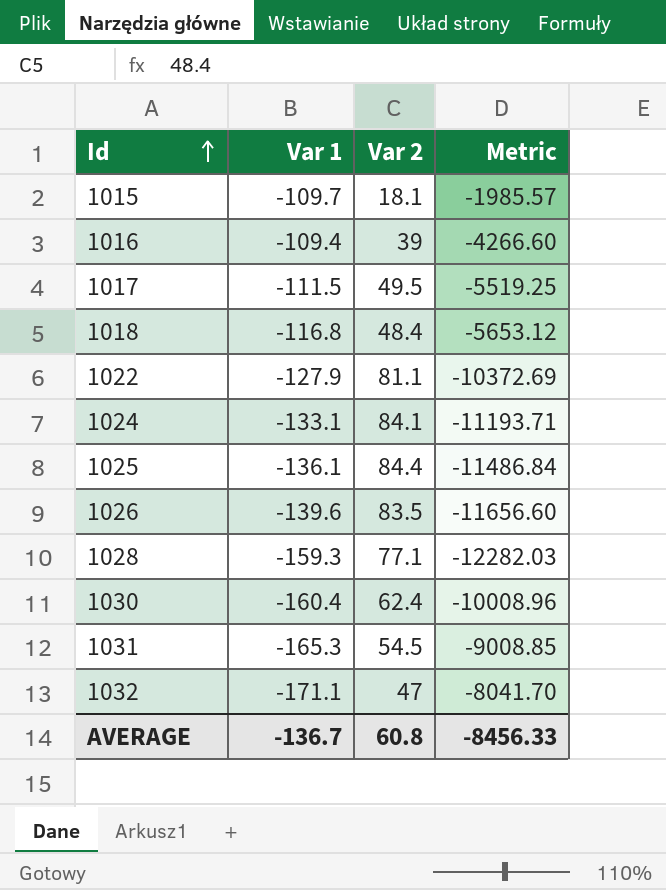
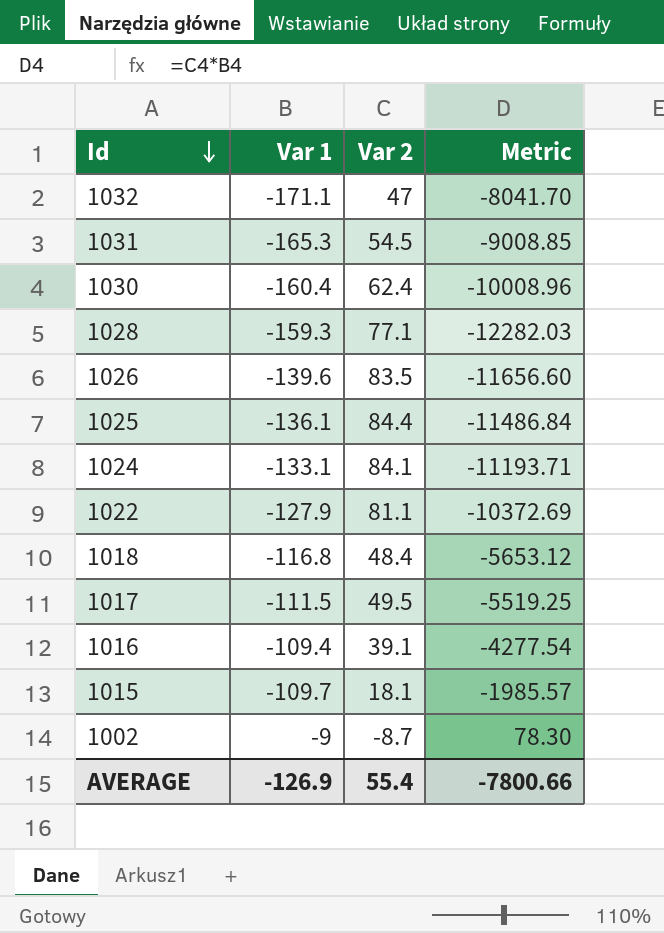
row order: Id ascending -> Id descending
1016 | Var 2: 39 -> 39.1
1016 | Metric: -4266.60 -> -4277.54
row 1002: none -> -9 | -8.7 | 78.30
AVERAGE | Var 1: -136.7 -> -126.9
AVERAGE | Var 2: 60.8 -> 55.4
AVERAGE | Metric: -8456.33 -> -7800.66

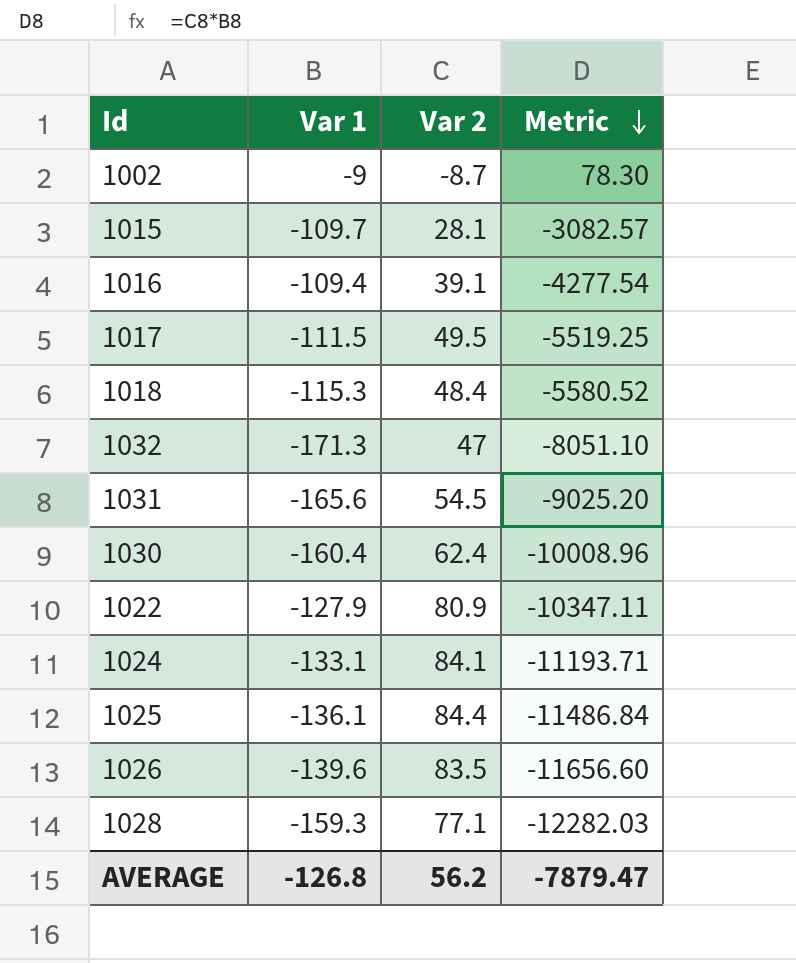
row order: Id descending -> Metric descending
1015 | Var 2: 18.1 -> 28.1
1015 | Metric: -1985.57 -> -3082.57
1018 | Var 1: -116.8 -> -115.3
1018 | Metric: -5653.12 -> -5580.52
1032 | Var 1: -171.1 -> -171.3
1032 | Metric: -8041.70 -> -8051.10
1031 | Var 1: -165.3 -> -165.6
1031 | Metric: -9008.85 -> -9025.20
1022 | Var 2: 81.1 -> 80.9
1022 | Metric: -10372.69 -> -10347.11
AVERAGE | Var 1: -126.9 -> -126.8
AVERAGE | Var 2: 55.4 -> 56.2
AVERAGE | Metric: -7800.66 -> -7879.47

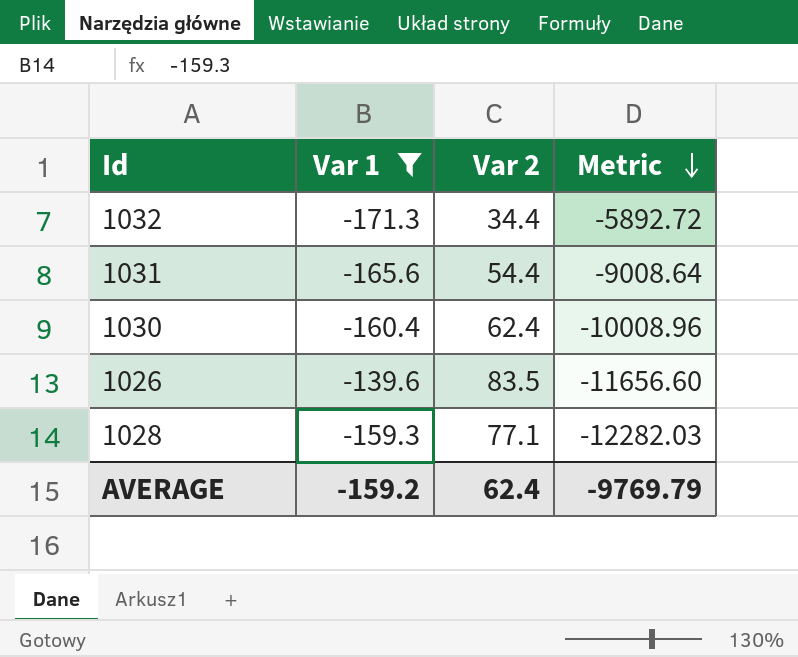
filter: none -> Var 1 <= -139.6
1032 | Var 2: 47 -> 34.4
1032 | Metric: -8051.10 -> -5892.72
1031 | Var 2: 54.5 -> 54.4
1031 | Metric: -9025.20 -> -9008.64
AVERAGE | Var 1: -126.8 -> -159.2
AVERAGE | Var 2: 56.2 -> 62.4
AVERAGE | Metric: -7879.47 -> -9769.79

